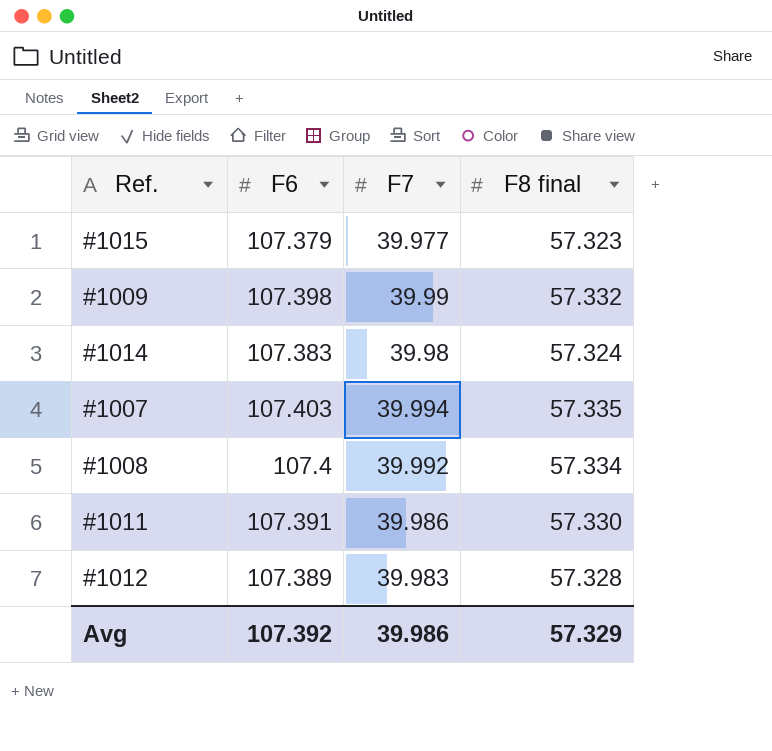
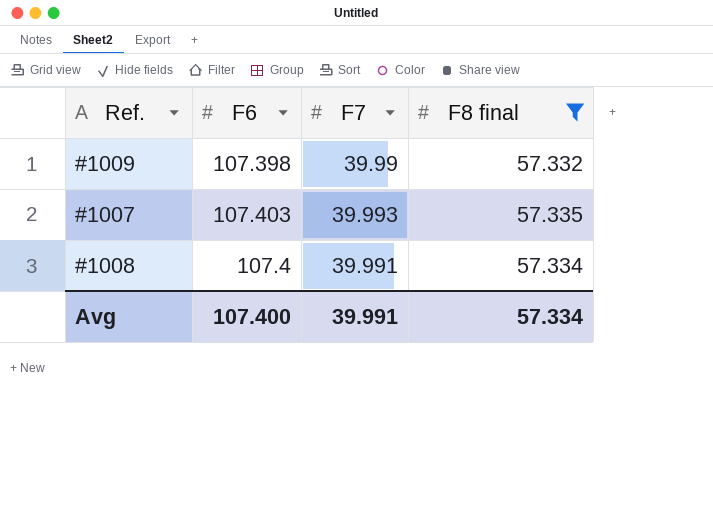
filter: none -> F8 final >= 57.332
#1007 | F7: 39.994 -> 39.993
#1008 | F7: 39.992 -> 39.991
Avg | F6: 107.392 -> 107.400
Avg | F7: 39.986 -> 39.991
Avg | F8 final: 57.329 -> 57.334

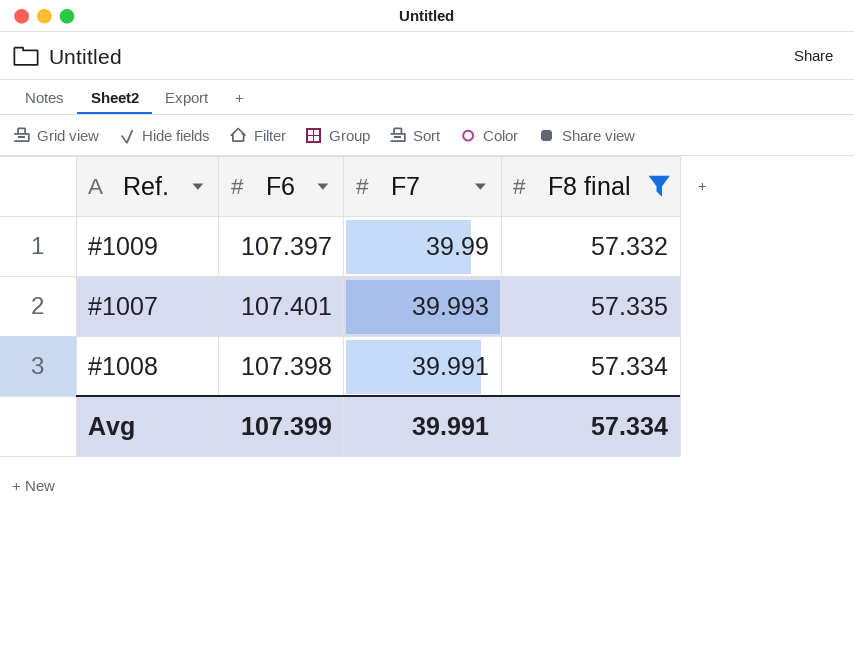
#1009 | F6: 107.398 -> 107.397
#1007 | F6: 107.403 -> 107.401
#1008 | F6: 107.4 -> 107.398
Avg | F6: 107.400 -> 107.399

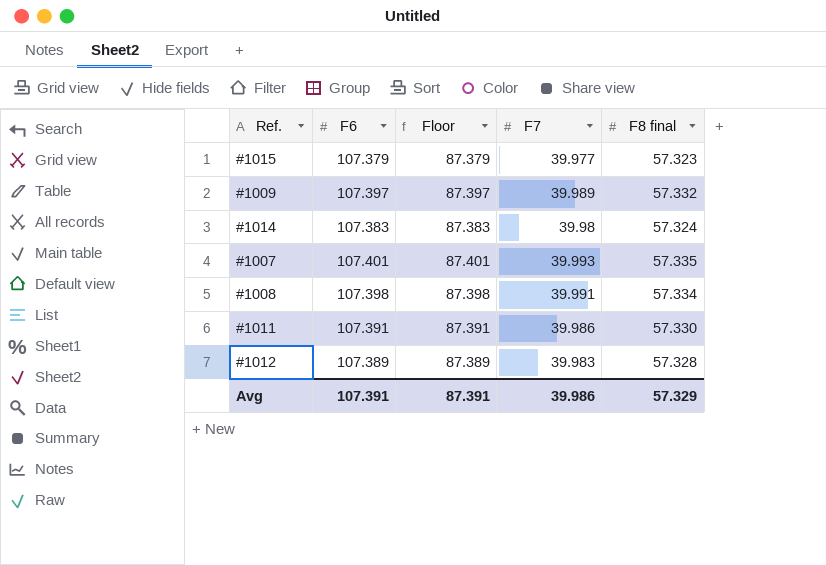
filter: F8 final >= 57.332 -> none
column Floor | formula: none -> [F6] - 20
#1009 | F7: 39.99 -> 39.989
Avg | F6: 107.399 -> 107.391
Avg | F7: 39.991 -> 39.986
Avg | F8 final: 57.334 -> 57.329

